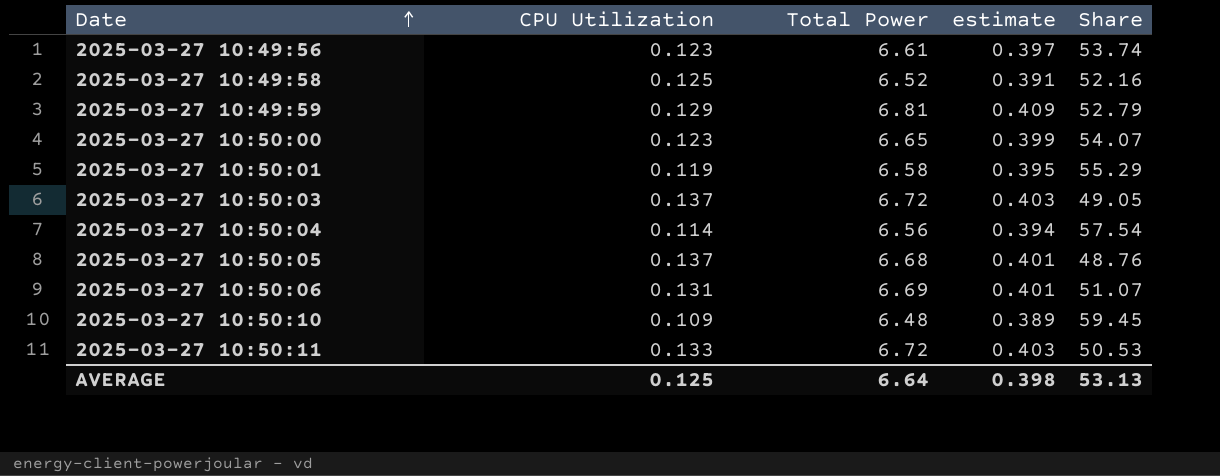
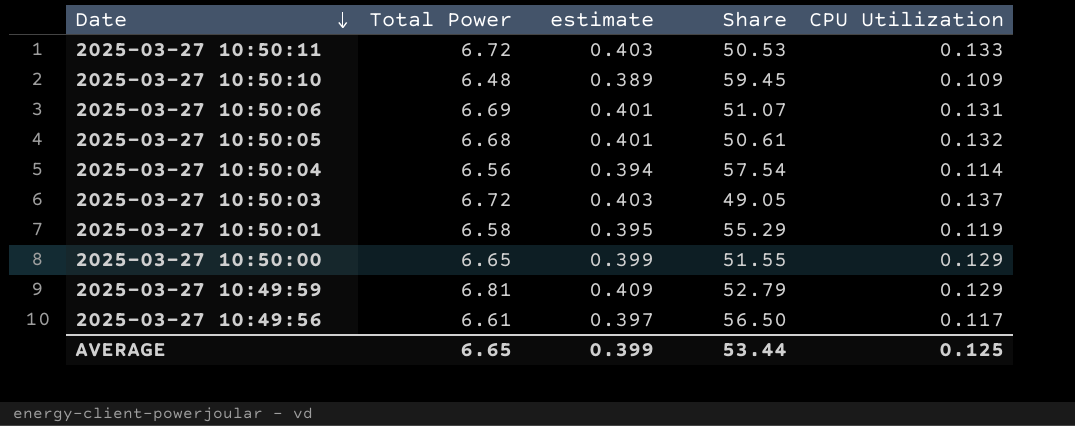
row order: Date ascending -> Date descending
column CPU Utilization | position: 2 -> 5
row 2025-03-27 10:49:58: 0.125 | 6.52 | 0.391 | 52.16 -> none
2025-03-27 10:50:05 | Share: 48.76 -> 50.61
2025-03-27 10:50:05 | CPU Utilization: 0.137 -> 0.132
2025-03-27 10:50:00 | Share: 54.07 -> 51.55
2025-03-27 10:50:00 | CPU Utilization: 0.123 -> 0.129
2025-03-27 10:49:56 | Share: 53.74 -> 56.50
2025-03-27 10:49:56 | CPU Utilization: 0.123 -> 0.117
AVERAGE | Total Power: 6.64 -> 6.65
AVERAGE | estimate: 0.398 -> 0.399
AVERAGE | Share: 53.13 -> 53.44

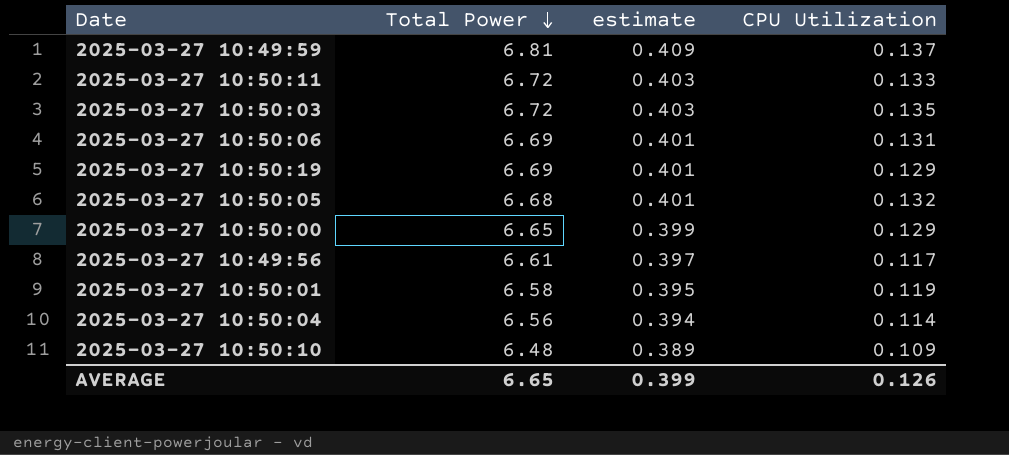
row order: Date descending -> Total Power descending
column Share | formula: [Total Power] / [CPU Utilization] -> none
2025-03-27 10:49:59 | CPU Utilization: 0.129 -> 0.137
2025-03-27 10:50:03 | CPU Utilization: 0.137 -> 0.135
row 2025-03-27 10:50:19: none -> 6.69 | 0.401 | 0.129
AVERAGE | CPU Utilization: 0.125 -> 0.126

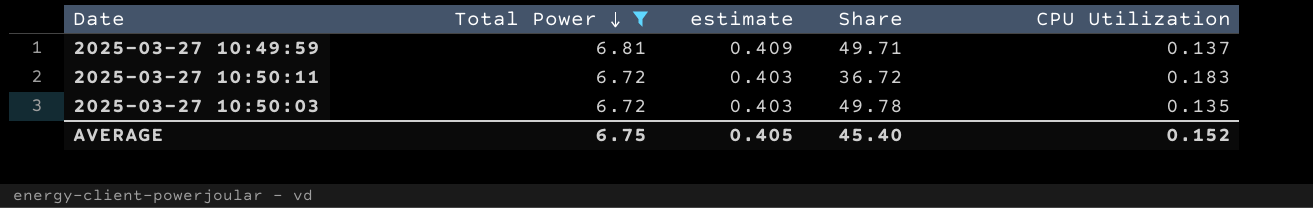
filter: none -> Total Power >= 6.72
column Share | formula: none -> [Total Power] / [CPU Utilization]
2025-03-27 10:50:11 | CPU Utilization: 0.133 -> 0.183
AVERAGE | Total Power: 6.65 -> 6.75
AVERAGE | estimate: 0.399 -> 0.405
AVERAGE | CPU Utilization: 0.126 -> 0.152

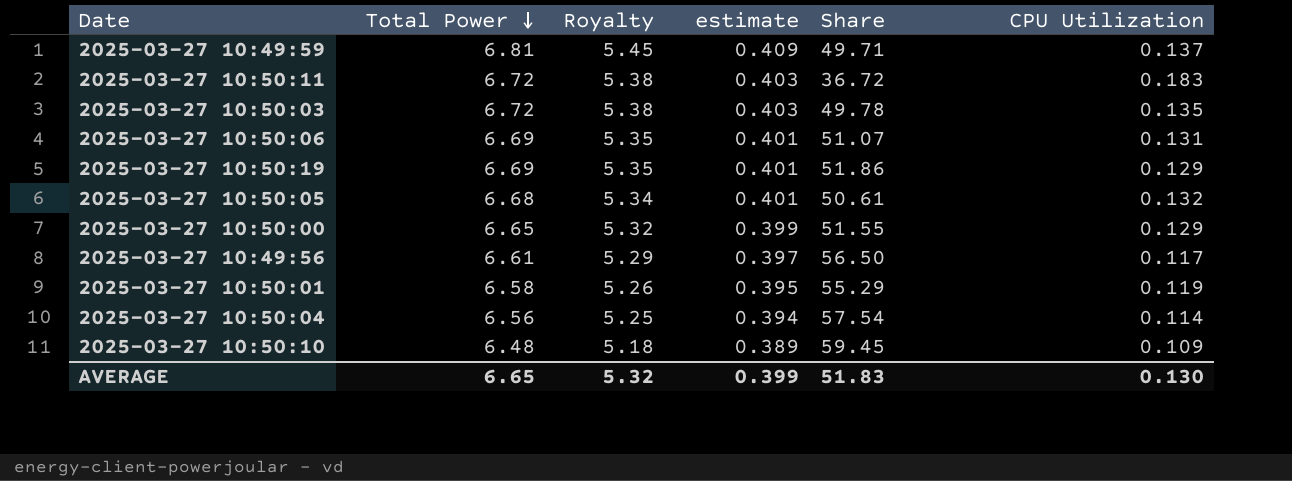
filter: Total Power >= 6.72 -> none
column Royalty | formula: none -> [Total Power] * 0.8
AVERAGE | Total Power: 6.75 -> 6.65
AVERAGE | estimate: 0.405 -> 0.399
AVERAGE | Share: 45.40 -> 51.83
AVERAGE | CPU Utilization: 0.152 -> 0.130

